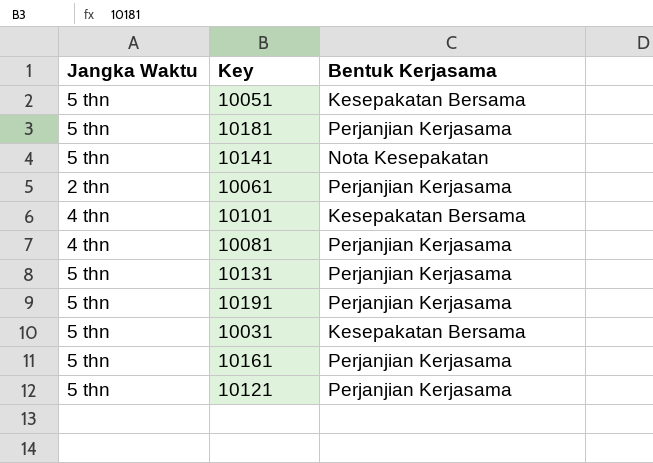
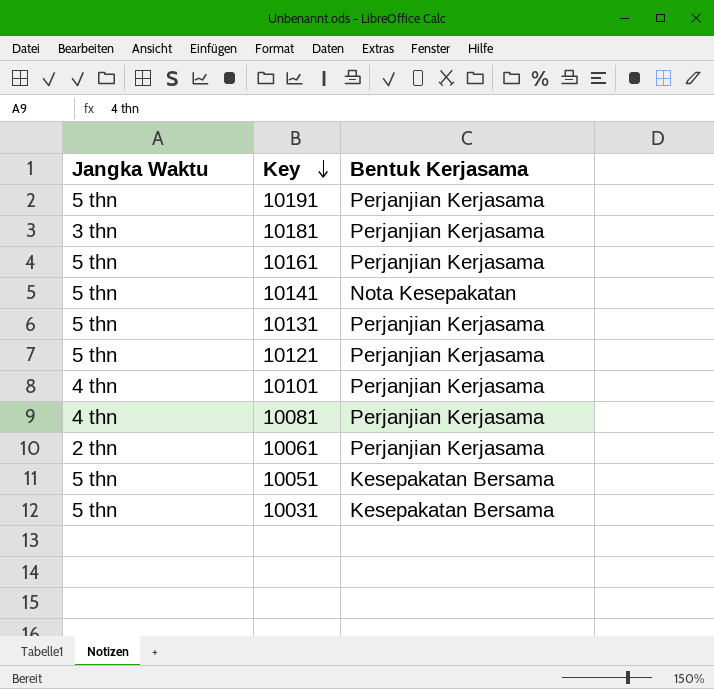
row order: none -> Key descending
10181 | Jangka Waktu: 5 thn -> 3 thn
10101 | Bentuk Kerjasama: Kesepakatan Bersama -> Perjanjian Kerjasama

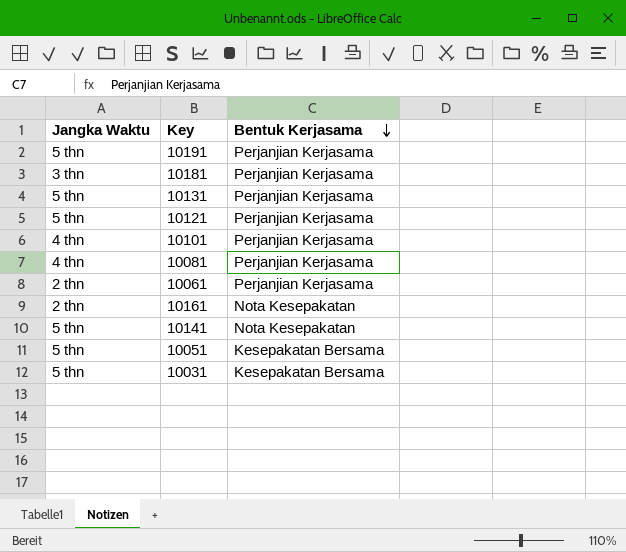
row order: Key descending -> Bentuk Kerjasama descending
10161 | Jangka Waktu: 5 thn -> 2 thn
10161 | Bentuk Kerjasama: Perjanjian Kerjasama -> Nota Kesepakatan

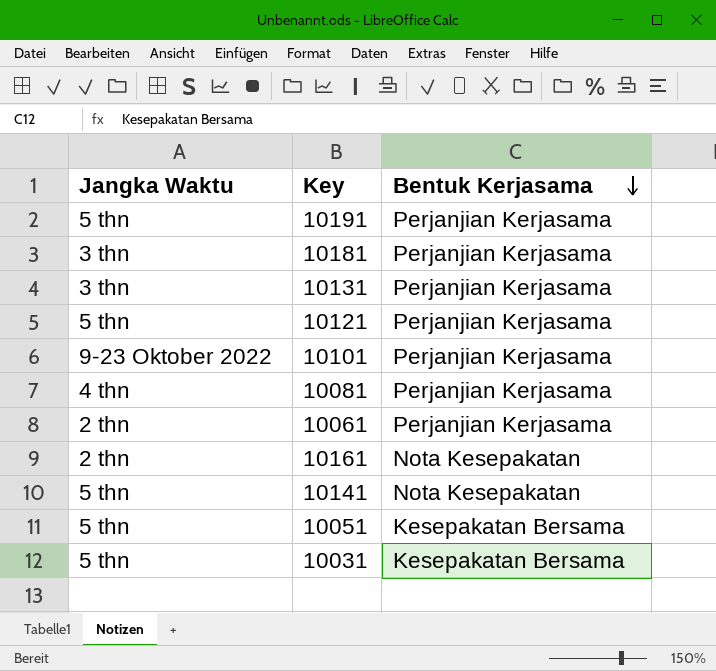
10131 | Jangka Waktu: 5 thn -> 3 thn
10101 | Jangka Waktu: 4 thn -> 9-23 Oktober 2022

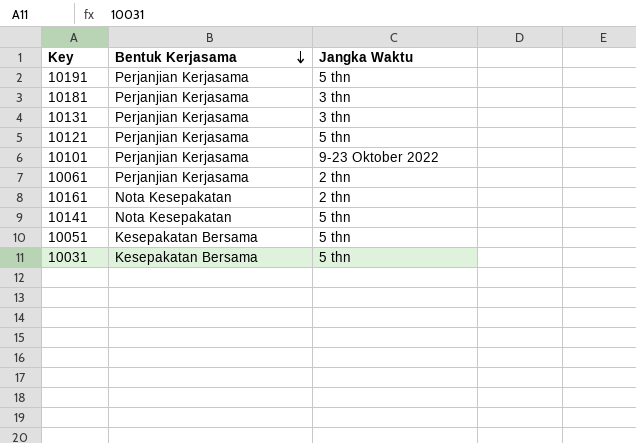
column Jangka Waktu | position: 1 -> 3
row 10081: 4 thn | Perjanjian Kerjasama -> none

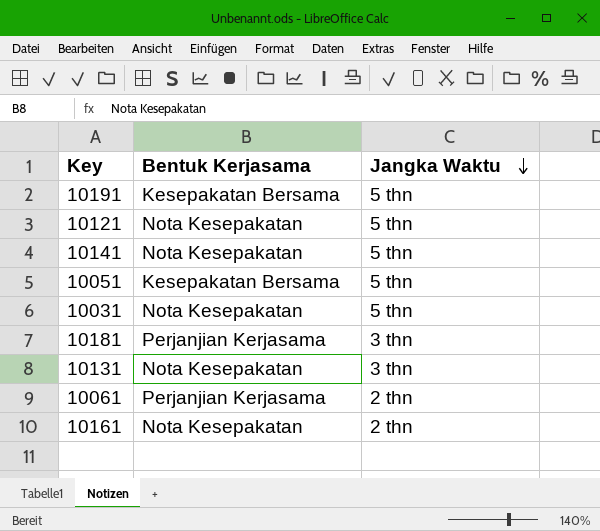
row order: Bentuk Kerjasama descending -> Jangka Waktu descending
row 10101: Perjanjian Kerjasama | 9-23 Oktober 2022 -> none
10191 | Bentuk Kerjasama: Perjanjian Kerjasama -> Kesepakatan Bersama
10121 | Bentuk Kerjasama: Perjanjian Kerjasama -> Nota Kesepakatan
10031 | Bentuk Kerjasama: Kesepakatan Bersama -> Nota Kesepakatan
10131 | Bentuk Kerjasama: Perjanjian Kerjasama -> Nota Kesepakatan

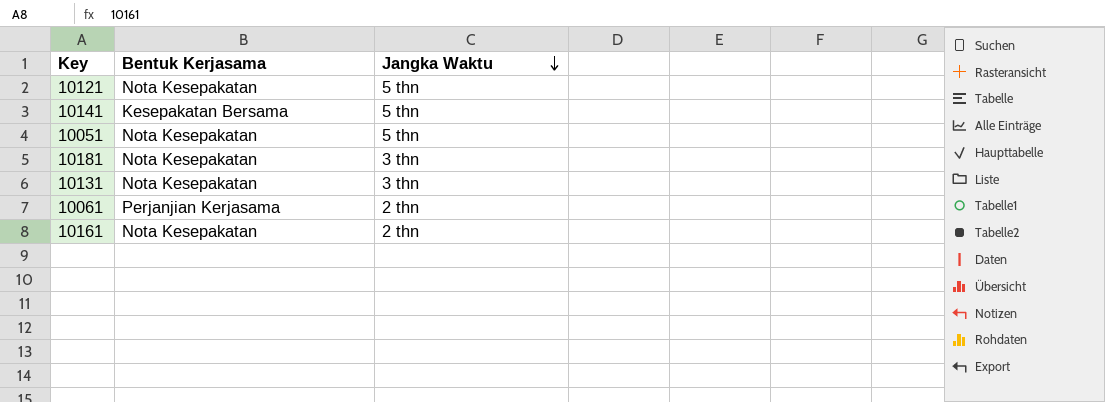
row 10191: Kesepakatan Bersama | 5 thn -> none
row 10031: Nota Kesepakatan | 5 thn -> none
10141 | Bentuk Kerjasama: Nota Kesepakatan -> Kesepakatan Bersama
10051 | Bentuk Kerjasama: Kesepakatan Bersama -> Nota Kesepakatan
10181 | Bentuk Kerjasama: Perjanjian Kerjasama -> Nota Kesepakatan

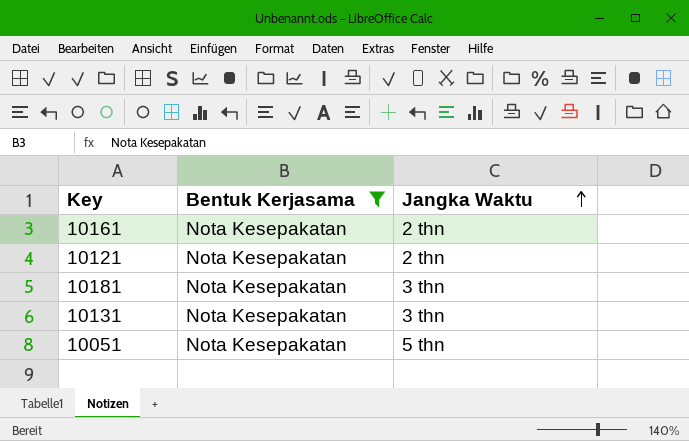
filter: none -> Bentuk Kerjasama = Nota Kesepakatan
row order: Jangka Waktu descending -> Jangka Waktu ascending
10121 | Jangka Waktu: 5 thn -> 2 thn

